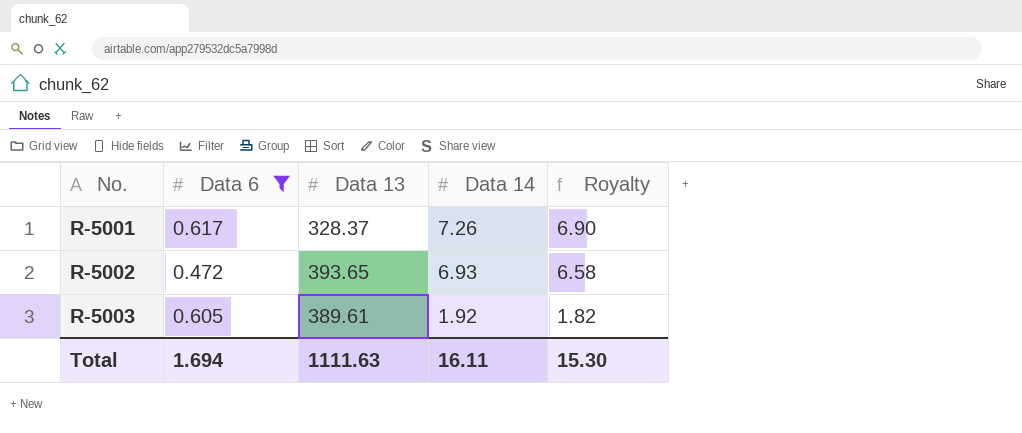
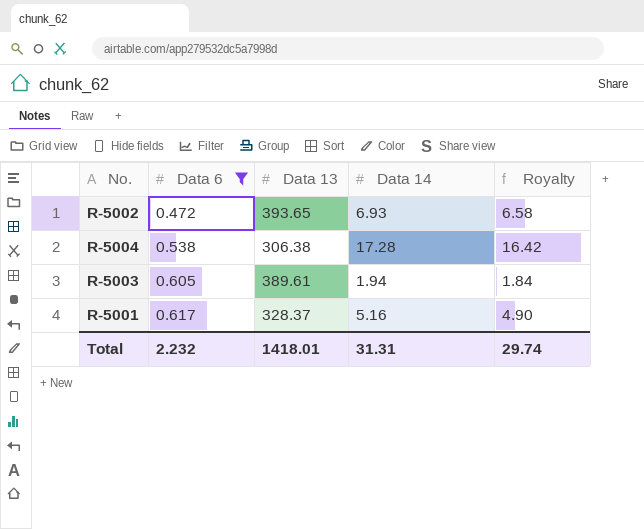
row order: No. ascending -> Data 6 ascending
row R-5004: none -> 0.538 | 306.38 | 17.28 | 16.42
R-5003 | Data 14: 1.92 -> 1.94
R-5003 | Royalty: 1.82 -> 1.84
R-5001 | Data 14: 7.26 -> 5.16
R-5001 | Royalty: 6.90 -> 4.90
Total | Data 6: 1.694 -> 2.232
Total | Data 13: 1111.63 -> 1418.01
Total | Data 14: 16.11 -> 31.31
Total | Royalty: 15.30 -> 29.74

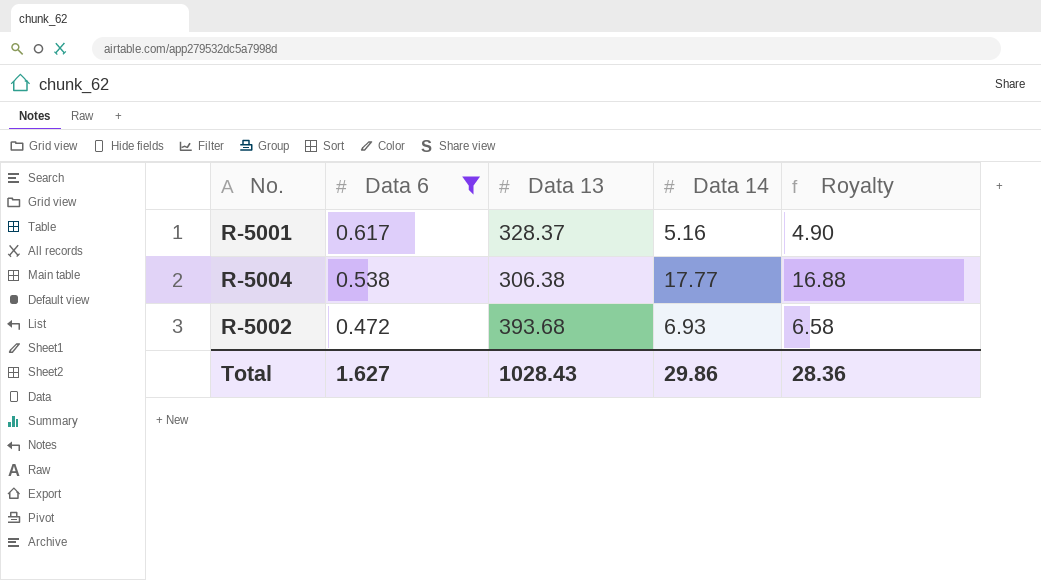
row order: Data 6 ascending -> Data 6 descending
row R-5003: 0.605 | 389.61 | 1.94 | 1.84 -> none
R-5004 | Data 14: 17.28 -> 17.77
R-5004 | Royalty: 16.42 -> 16.88
R-5002 | Data 13: 393.65 -> 393.68
Total | Data 6: 2.232 -> 1.627
Total | Data 13: 1418.01 -> 1028.43
Total | Data 14: 31.31 -> 29.86
Total | Royalty: 29.74 -> 28.36

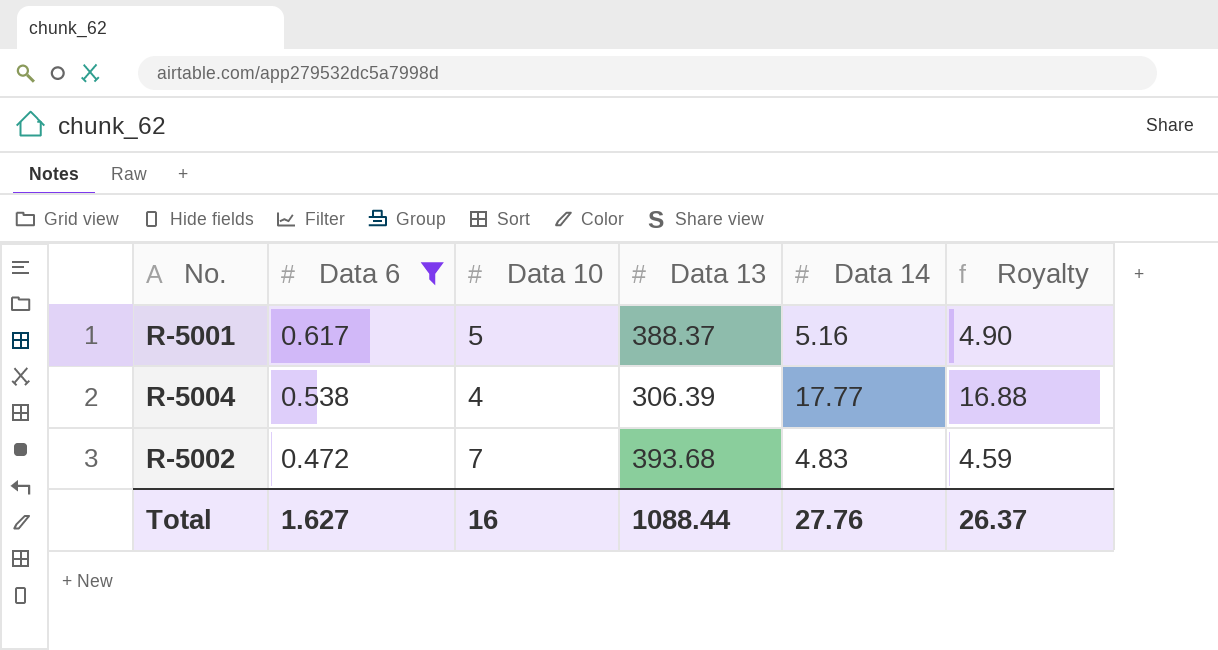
column Data 10 | position: none -> 3
R-5001 | Data 13: 328.37 -> 388.37
R-5004 | Data 13: 306.38 -> 306.39
R-5002 | Data 14: 6.93 -> 4.83
R-5002 | Royalty: 6.58 -> 4.59
Total | Data 13: 1028.43 -> 1088.44
Total | Data 14: 29.86 -> 27.76
Total | Royalty: 28.36 -> 26.37

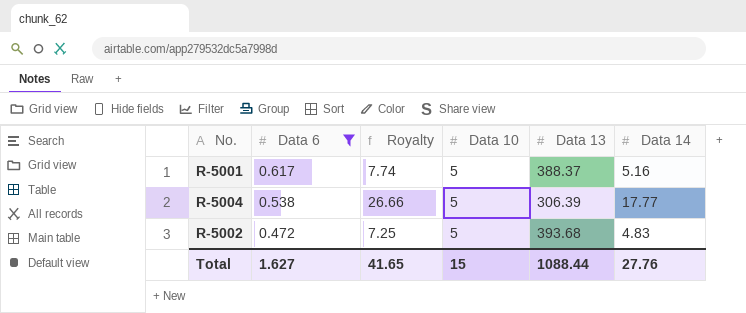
column Royalty | formula: [Data 14] * 0.95 -> [Data 14] * 1.5
column Royalty | position: 6 -> 3
R-5004 | Data 10: 4 -> 5
R-5002 | Data 10: 7 -> 5
Total | Royalty: 26.37 -> 41.65
Total | Data 10: 16 -> 15

